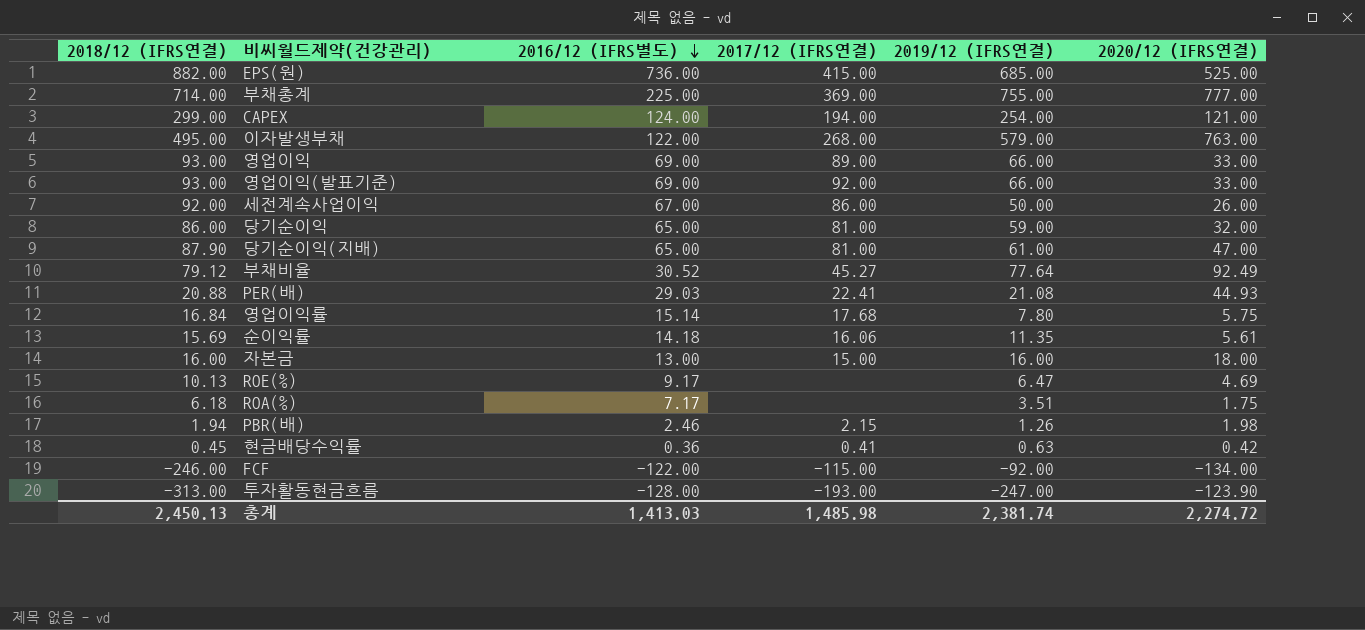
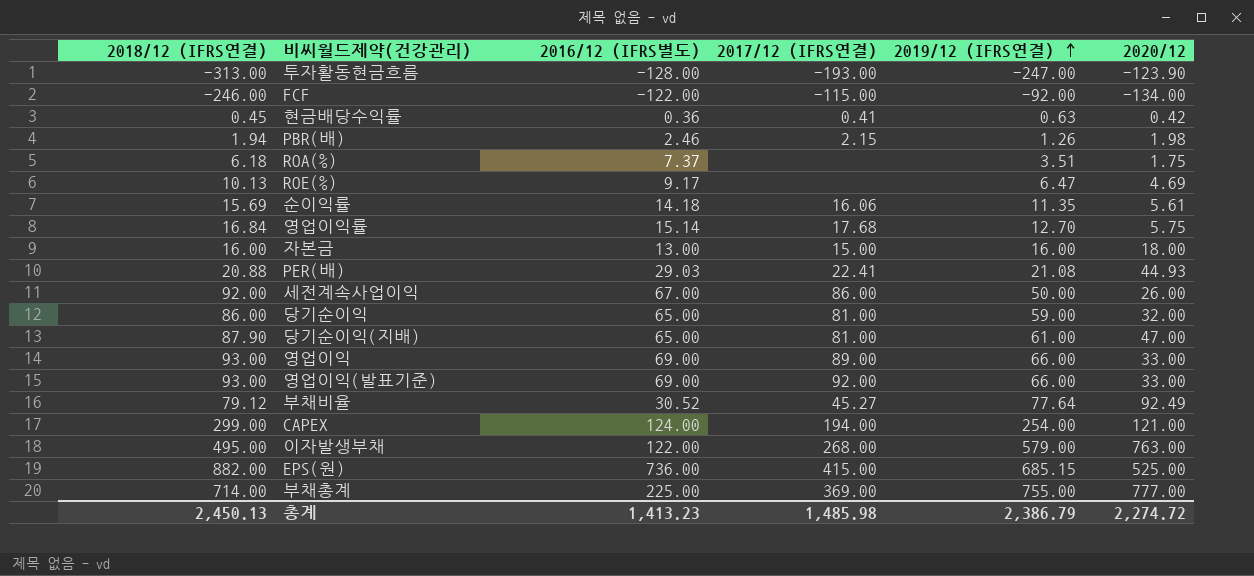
row order: 2016/12 (IFRS별도) descending -> 2019/12 (IFRS연결) ascending
column name: 2020/12 (IFRS연결) -> 2020/12
ROA(%) | 2016/12 (IFRS별도): 7.17 -> 7.37
영업이익률 | 2019/12 (IFRS연결): 7.80 -> 12.70
EPS(원) | 2019/12 (IFRS연결): 685.00 -> 685.15
총계 | 2016/12 (IFRS별도): 1,413.03 -> 1,413.23
총계 | 2019/12 (IFRS연결): 2,381.74 -> 2,386.79

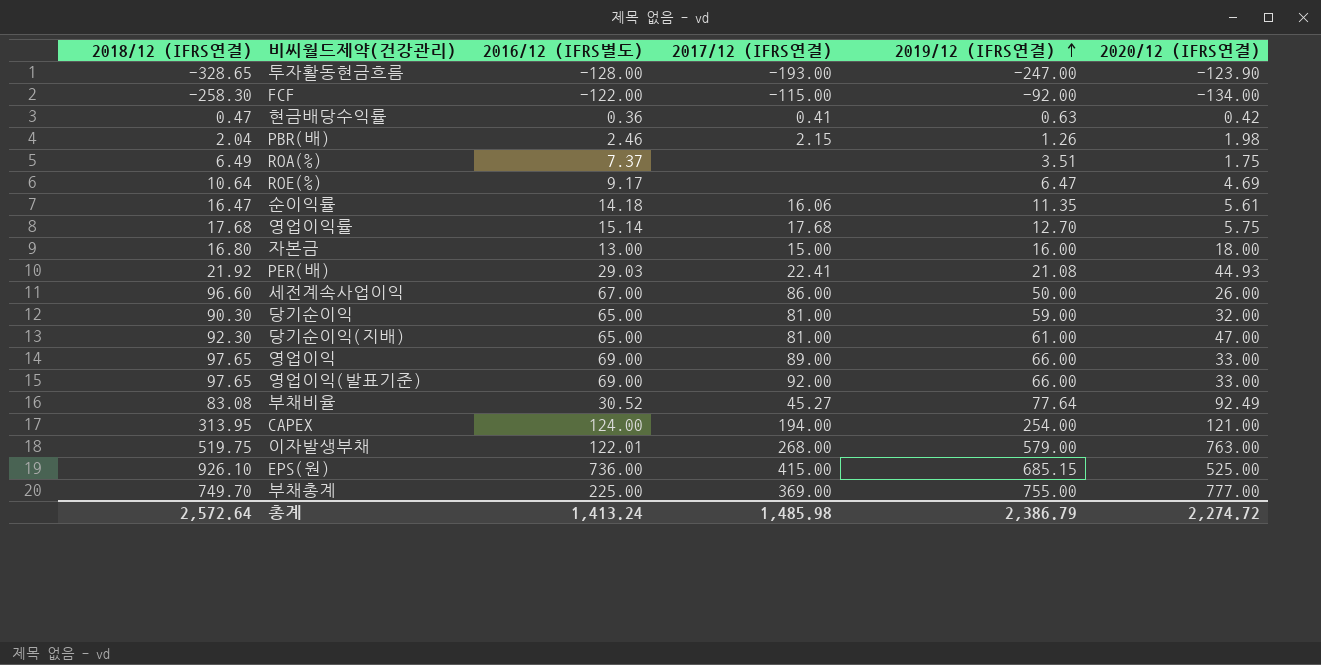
column name: 2020/12 -> 2020/12 (IFRS연결)
투자활동현금흐름 | 2018/12 (IFRS연결): -313.00 -> -328.65
FCF | 2018/12 (IFRS연결): -246.00 -> -258.30
현금배당수익률 | 2018/12 (IFRS연결): 0.45 -> 0.47
PBR(배) | 2018/12 (IFRS연결): 1.94 -> 2.04
ROA(%) | 2018/12 (IFRS연결): 6.18 -> 6.49
ROE(%) | 2018/12 (IFRS연결): 10.13 -> 10.64
순이익률 | 2018/12 (IFRS연결): 15.69 -> 16.47
영업이익률 | 2018/12 (IFRS연결): 16.84 -> 17.68
자본금 | 2018/12 (IFRS연결): 16.00 -> 16.80
PER(배) | 2018/12 (IFRS연결): 20.88 -> 21.92
세전계속사업이익 | 2018/12 (IFRS연결): 92.00 -> 96.60
당기순이익 | 2018/12 (IFRS연결): 86.00 -> 90.30
당기순이익(지배) | 2018/12 (IFRS연결): 87.90 -> 92.30
영업이익 | 2018/12 (IFRS연결): 93.00 -> 97.65
영업이익(발표기준) | 2018/12 (IFRS연결): 93.00 -> 97.65
부채비율 | 2018/12 (IFRS연결): 79.12 -> 83.08
CAPEX | 2018/12 (IFRS연결): 299.00 -> 313.95
이자발생부채 | 2018/12 (IFRS연결): 495.00 -> 519.75
이자발생부채 | 2016/12 (IFRS별도): 122.00 -> 122.01
EPS(원) | 2018/12 (IFRS연결): 882.00 -> 926.10
부채총계 | 2018/12 (IFRS연결): 714.00 -> 749.70
총계 | 2018/12 (IFRS연결): 2,450.13 -> 2,572.64
총계 | 2016/12 (IFRS별도): 1,413.23 -> 1,413.24

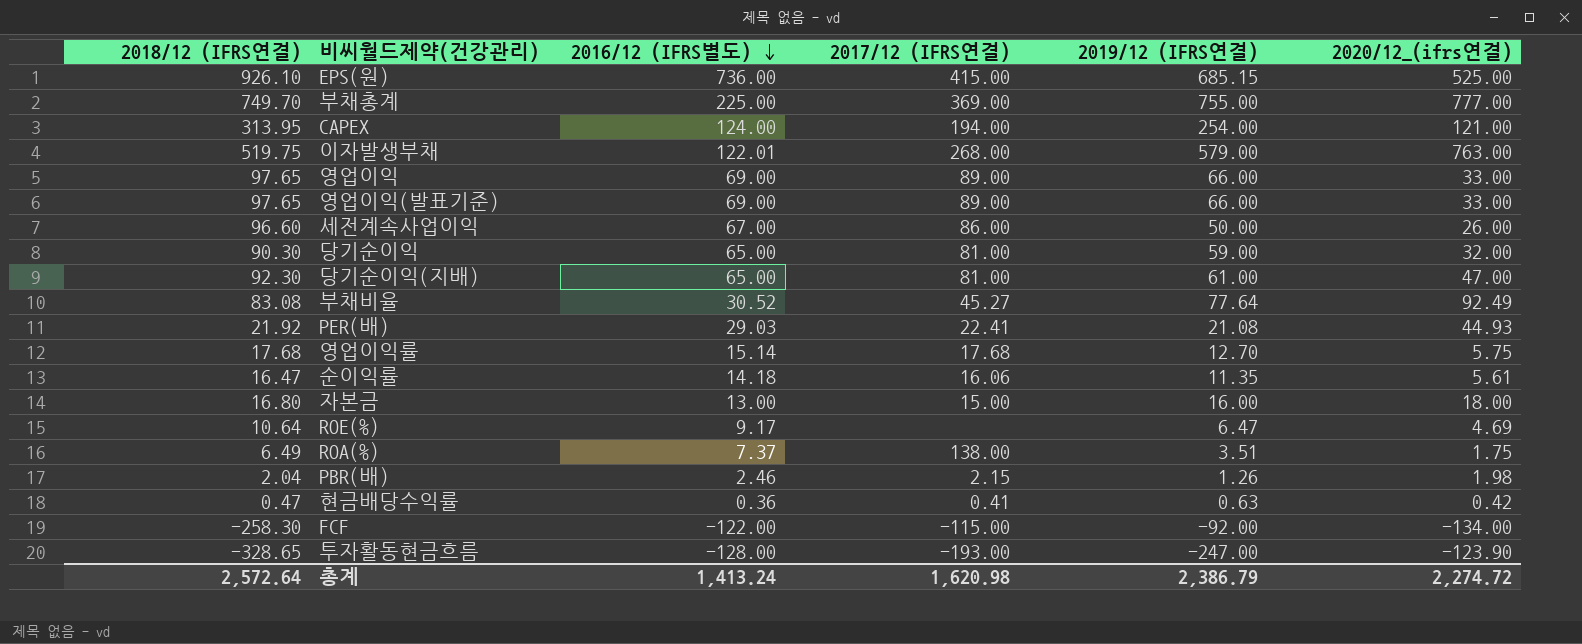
row order: 2019/12 (IFRS연결) ascending -> 2016/12 (IFRS별도) descending
column name: 2020/12 (IFRS연결) -> 2020/12_(ifrs연결)
영업이익(발표기준) | 2017/12 (IFRS연결): 92.00 -> 89.00
ROA(%) | 2017/12 (IFRS연결): none -> 138.00
총계 | 2017/12 (IFRS연결): 1,485.98 -> 1,620.98

